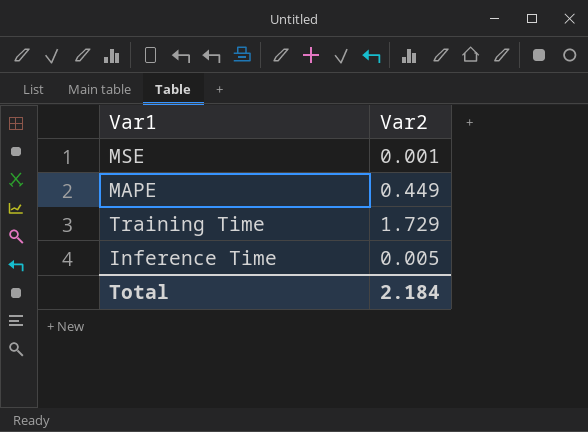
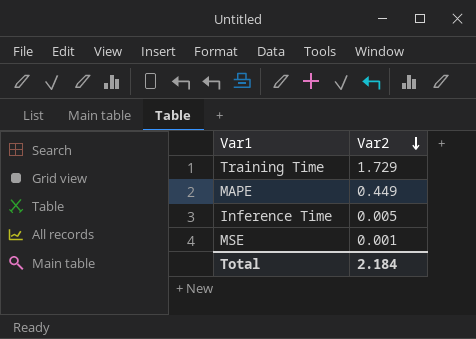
row order: none -> Var2 descending

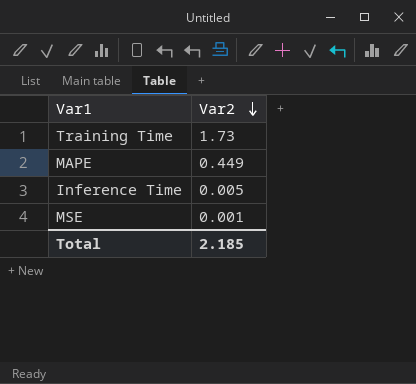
Training Time | Var2: 1.729 -> 1.73
Total | Var2: 2.184 -> 2.185

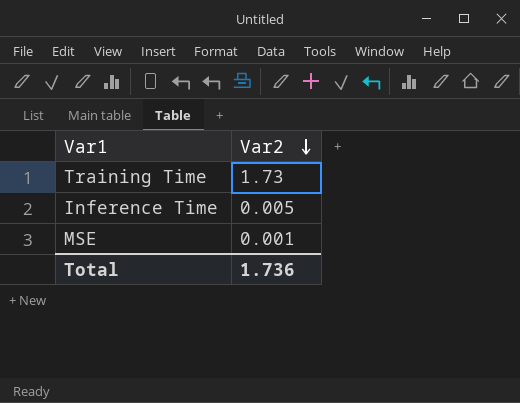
row MAPE: 0.449 -> none
Total | Var2: 2.185 -> 1.736

